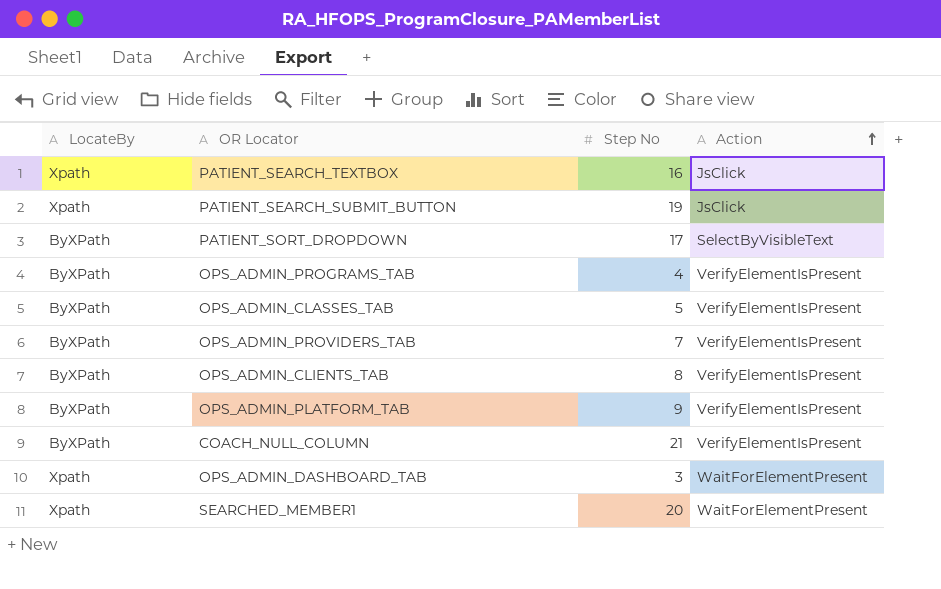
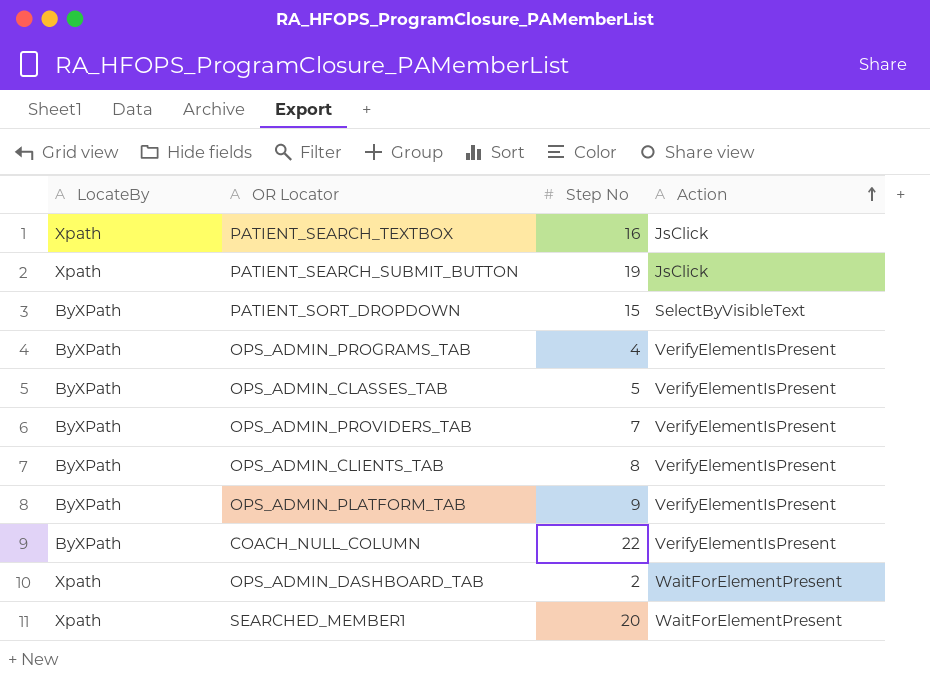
PATIENT_SORT_DROPDOWN | Step No: 17 -> 15
COACH_NULL_COLUMN | Step No: 21 -> 22
OPS_ADMIN_DASHBOARD_TAB | Step No: 3 -> 2

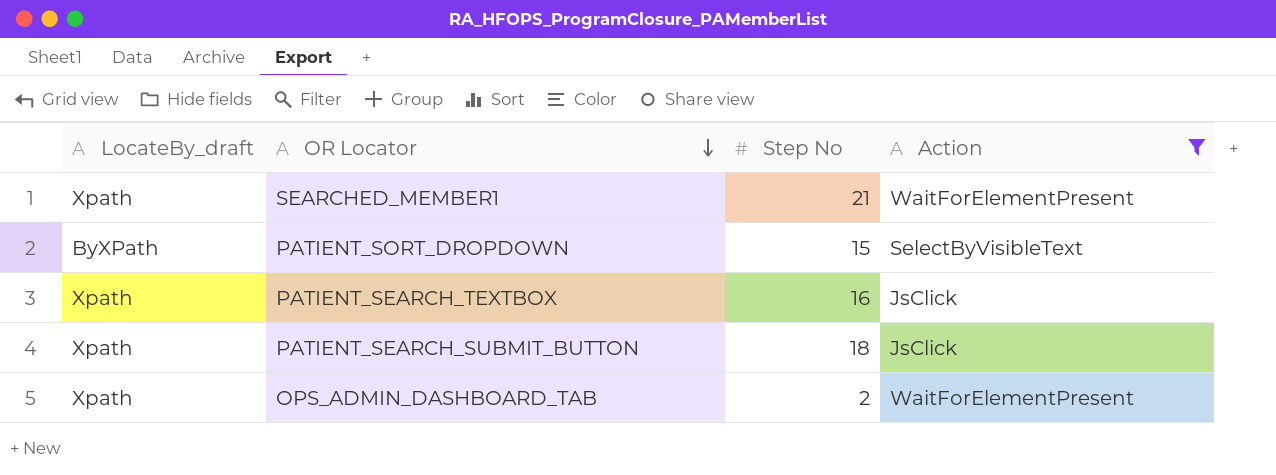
filter: none -> Action != VerifyElementIsPresent
row order: Action ascending -> OR Locator descending
column name: LocateBy -> LocateBy_draft
SEARCHED_MEMBER1 | Step No: 20 -> 21
PATIENT_SEARCH_SUBMIT_BUTTON | Step No: 19 -> 18

